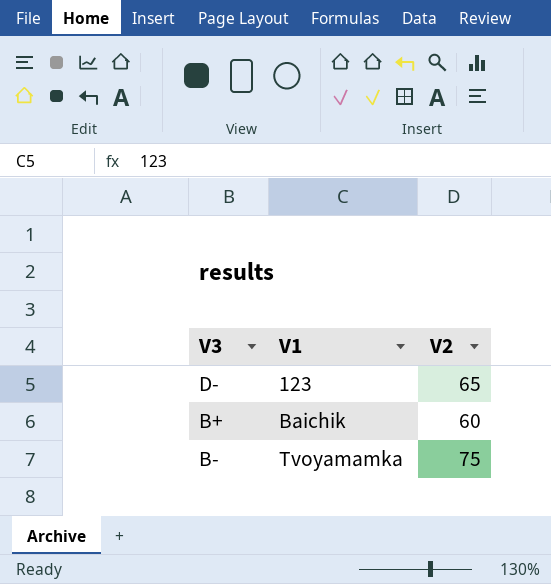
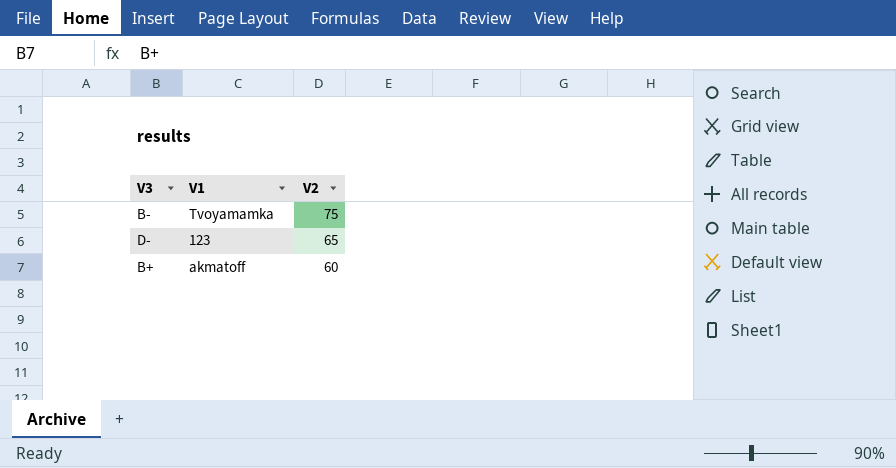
row order: V1 ascending -> V2 descending
B+ | V1: Baichik -> akmatoff

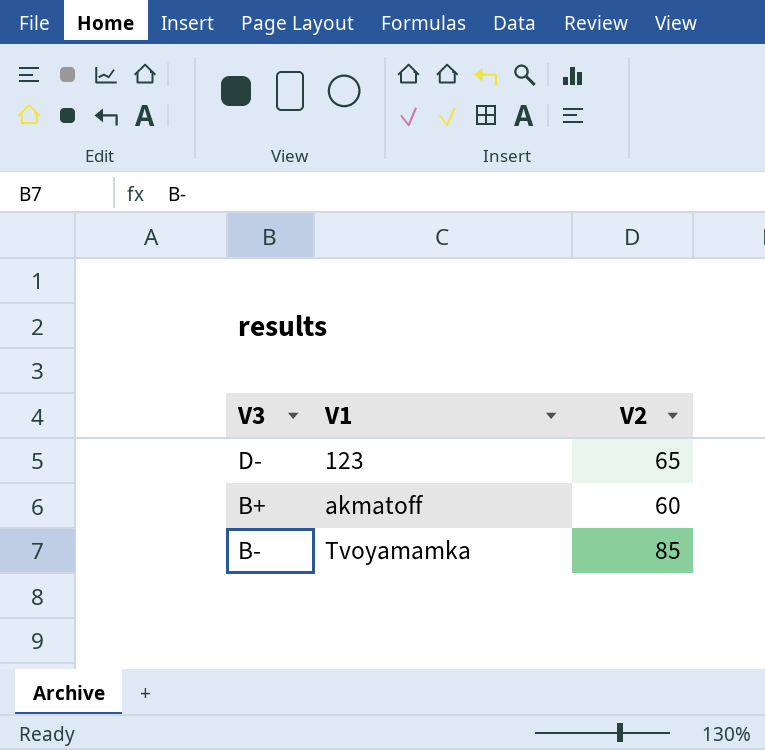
row order: V2 descending -> V1 ascending
B- | V2: 75 -> 85

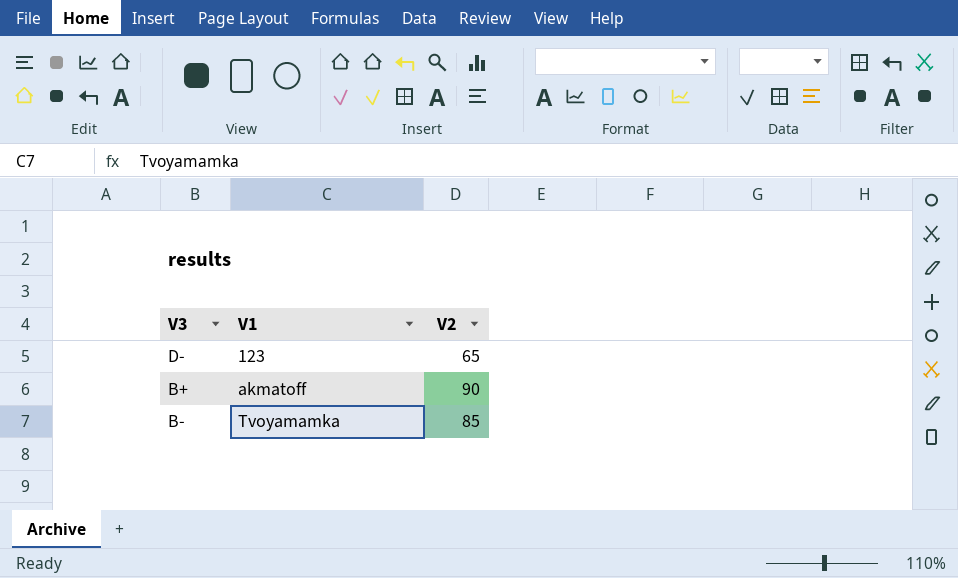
B+ | V2: 60 -> 90

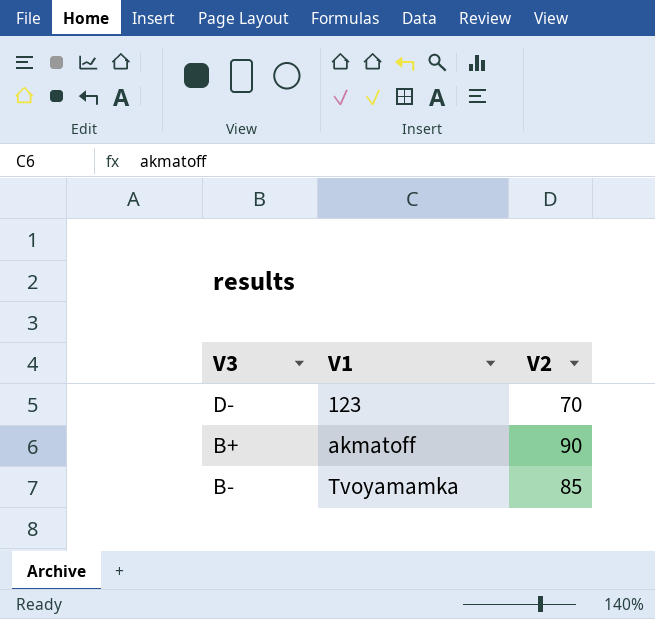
D- | V2: 65 -> 70

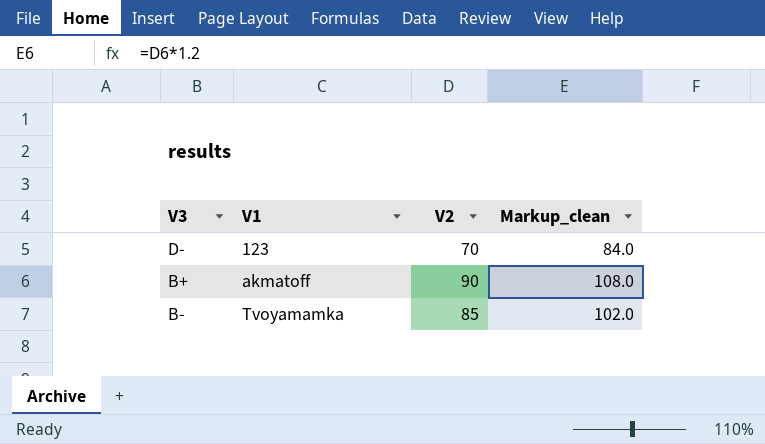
column Markup_clean | formula: none -> [V2] * 1.2

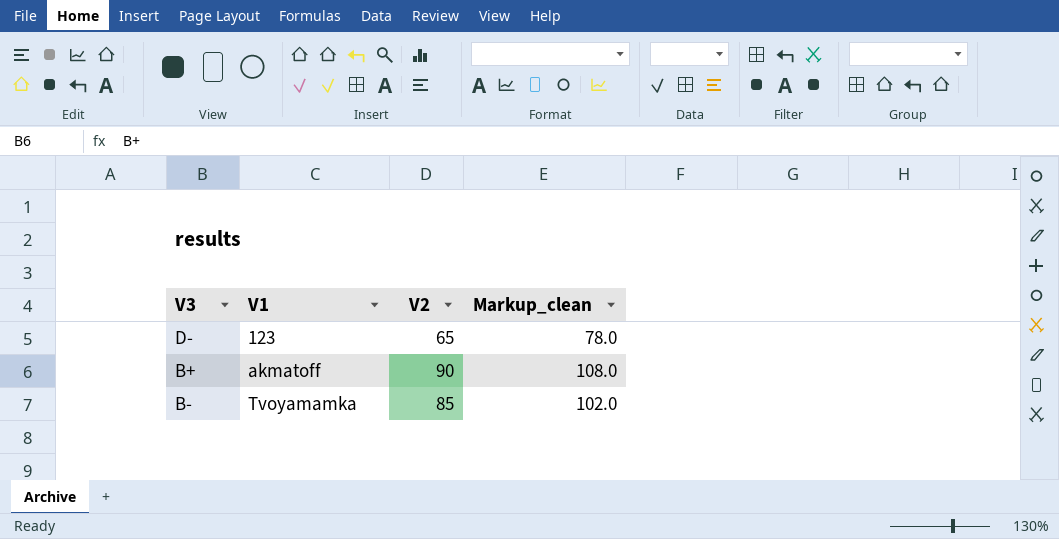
D- | V2: 70 -> 65
D- | Markup_clean: 84.0 -> 78.0

